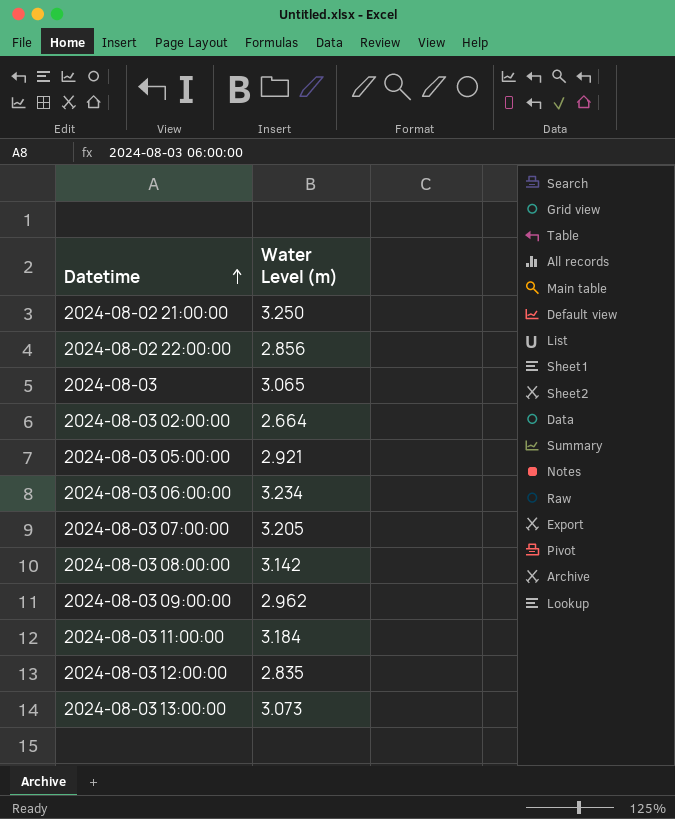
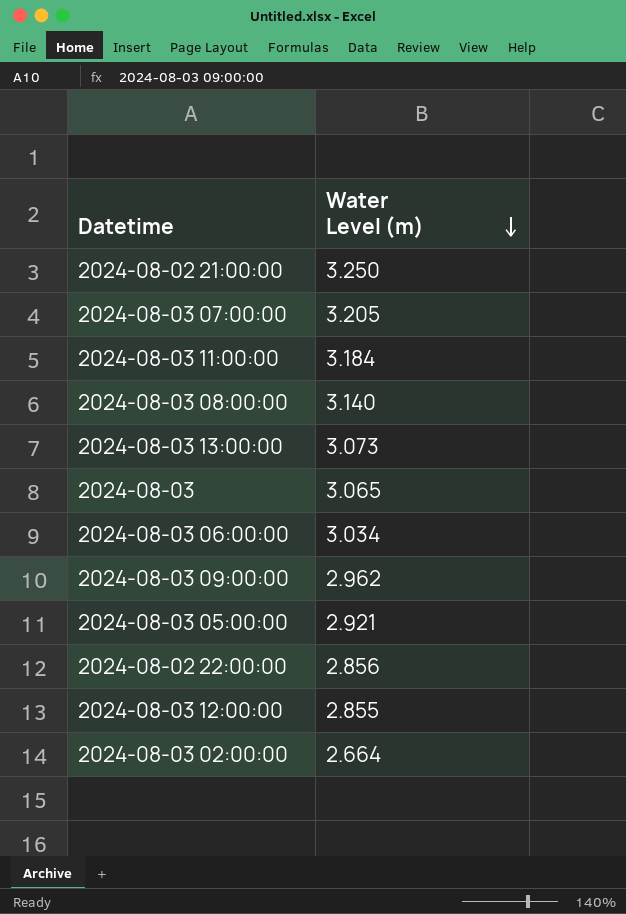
row order: Datetime ascending -> Water Level (m) descending
2024-08-03 08:00:00 | Water Level (m): 3.142 -> 3.140
2024-08-03 06:00:00 | Water Level (m): 3.234 -> 3.034
2024-08-03 12:00:00 | Water Level (m): 2.835 -> 2.855

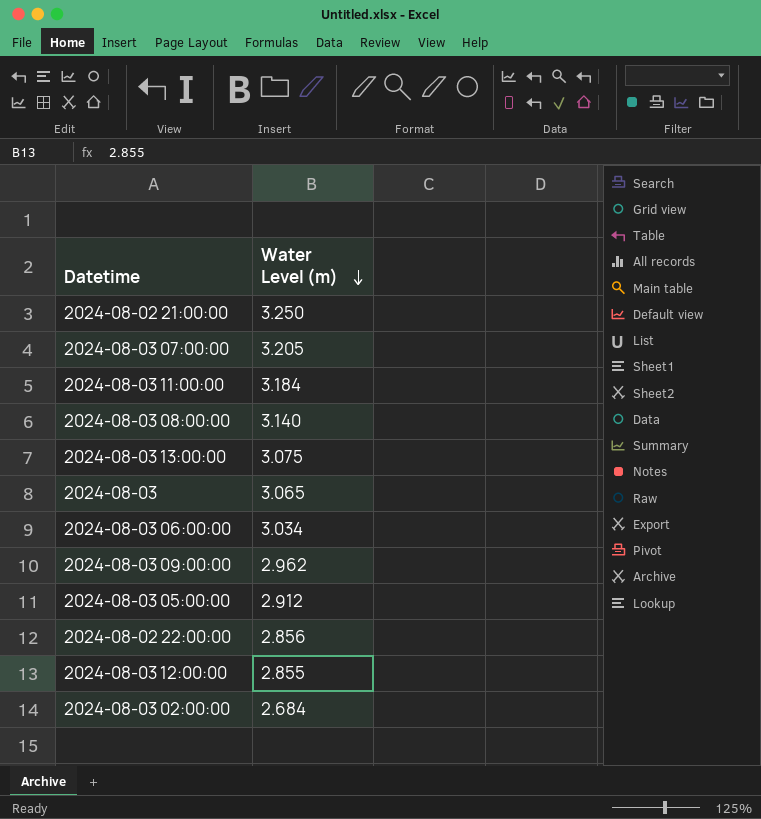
2024-08-03 13:00:00 | Water Level (m): 3.073 -> 3.075
2024-08-03 05:00:00 | Water Level (m): 2.921 -> 2.912
2024-08-03 02:00:00 | Water Level (m): 2.664 -> 2.684

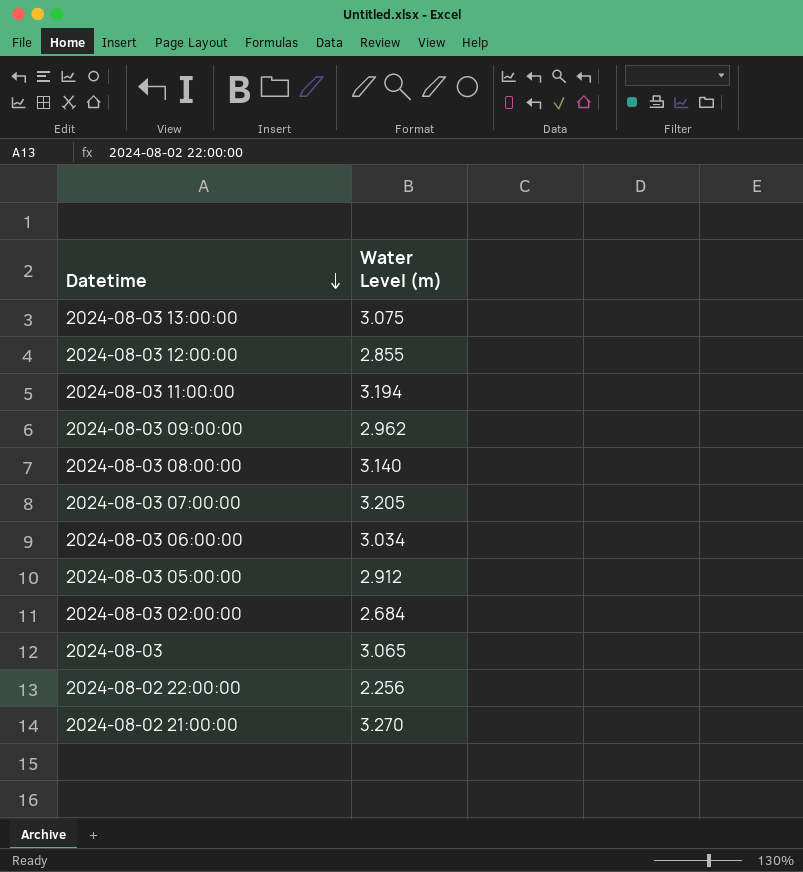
row order: Water Level (m) descending -> Datetime descending
2024-08-03 11:00:00 | Water Level (m): 3.184 -> 3.194
2024-08-02 22:00:00 | Water Level (m): 2.856 -> 2.256
2024-08-02 21:00:00 | Water Level (m): 3.250 -> 3.270

